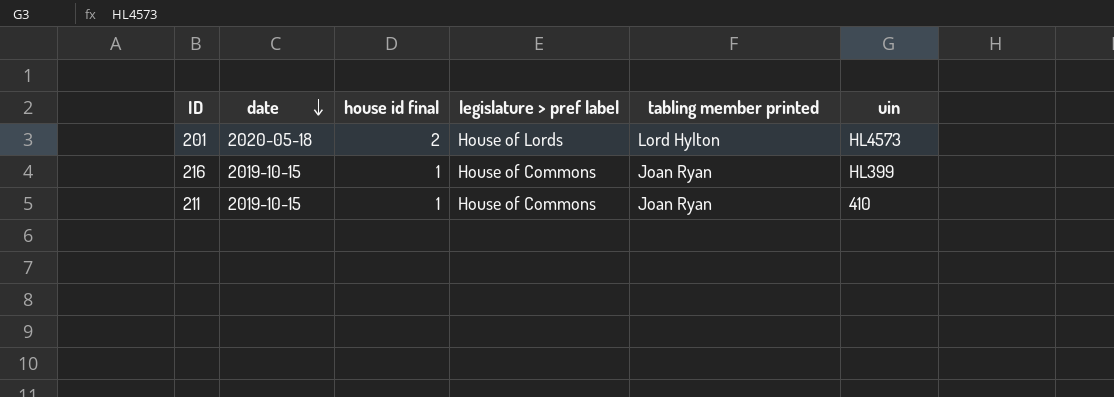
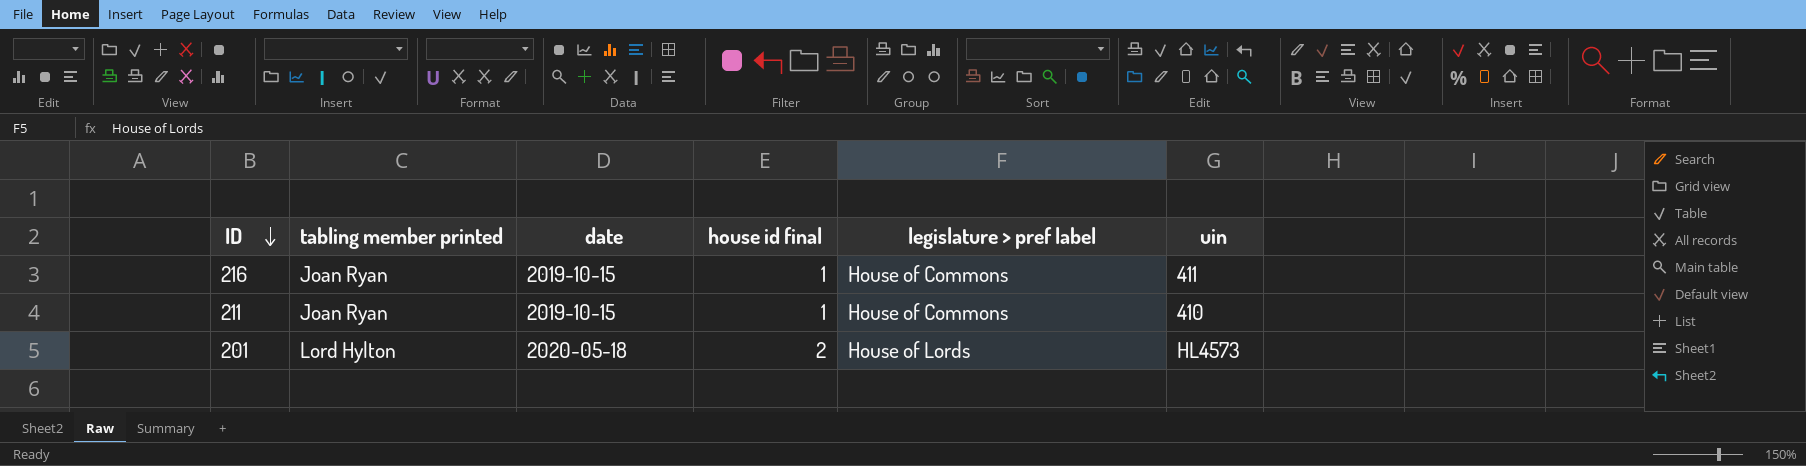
row order: date descending -> ID descending
column tabling member printed | position: 5 -> 2
216 | uin: HL399 -> 411

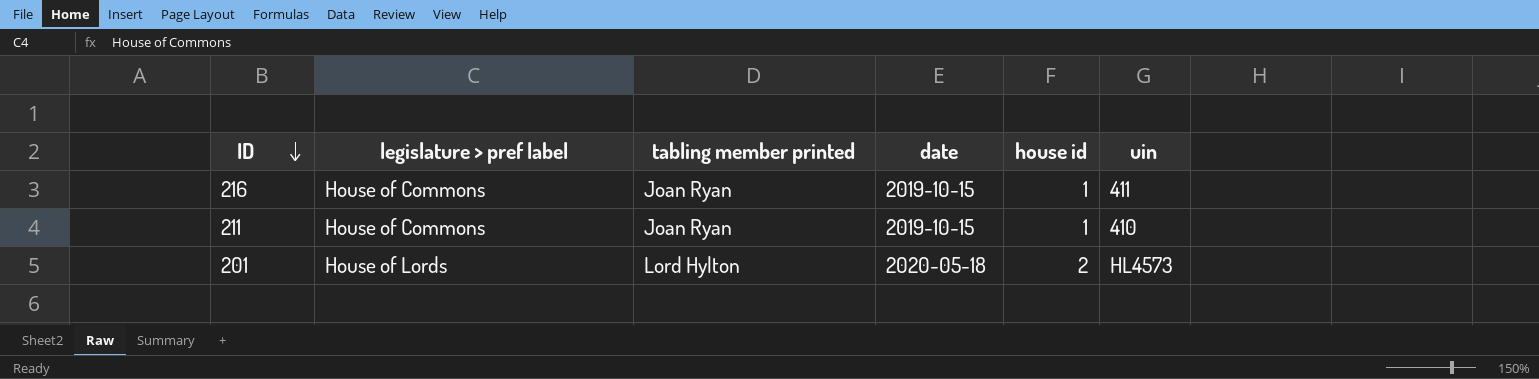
column legislature > pref label | position: 5 -> 2
column name: house id final -> house id

